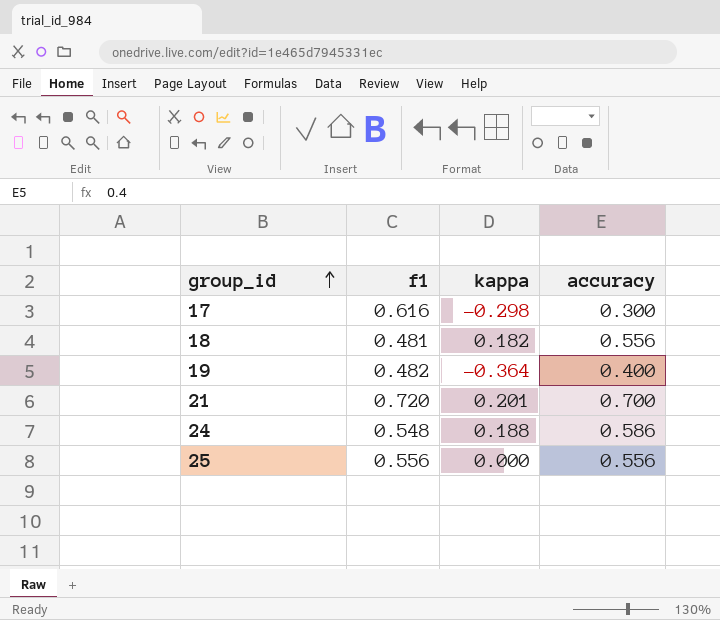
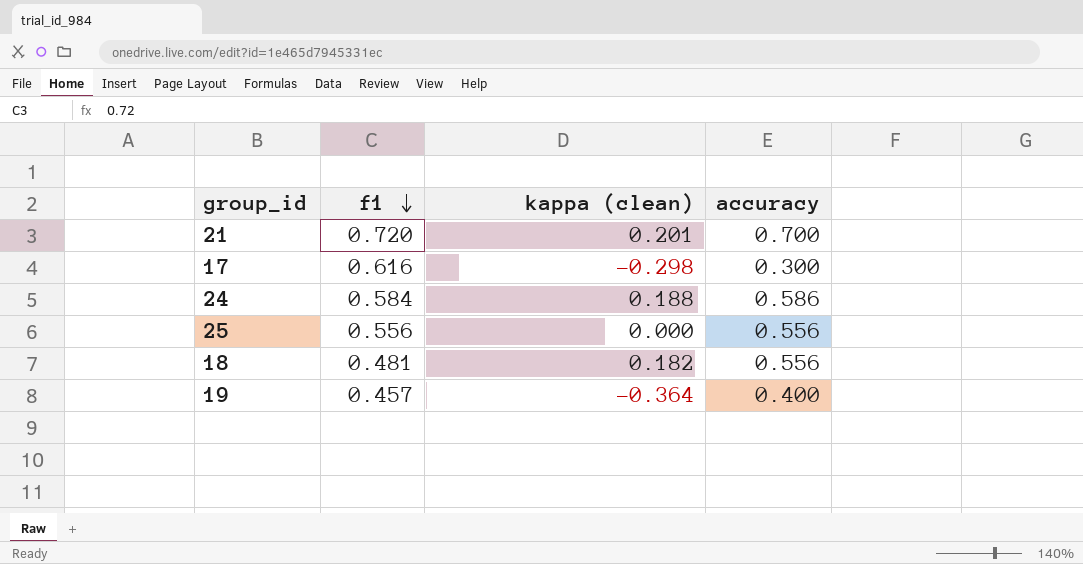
row order: group_id ascending -> f1 descending
column name: kappa -> kappa (clean)
24 | f1: 0.548 -> 0.584
19 | f1: 0.482 -> 0.457

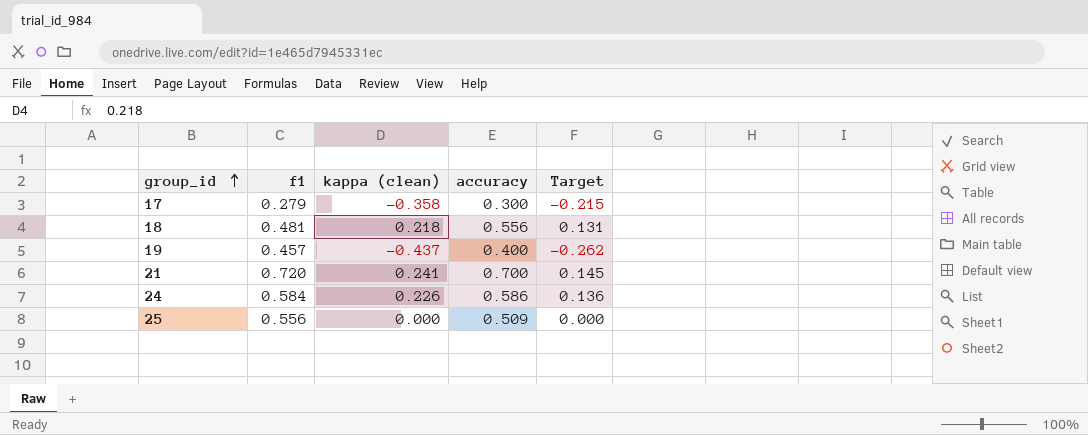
row order: f1 descending -> group_id ascending
column Target | formula: none -> [kappa (clean)] * 0.6
17 | f1: 0.616 -> 0.279
17 | kappa (clean): -0.298 -> -0.358
18 | kappa (clean): 0.182 -> 0.218
19 | kappa (clean): -0.364 -> -0.437
21 | kappa (clean): 0.201 -> 0.241
24 | kappa (clean): 0.188 -> 0.226
25 | accuracy: 0.556 -> 0.509

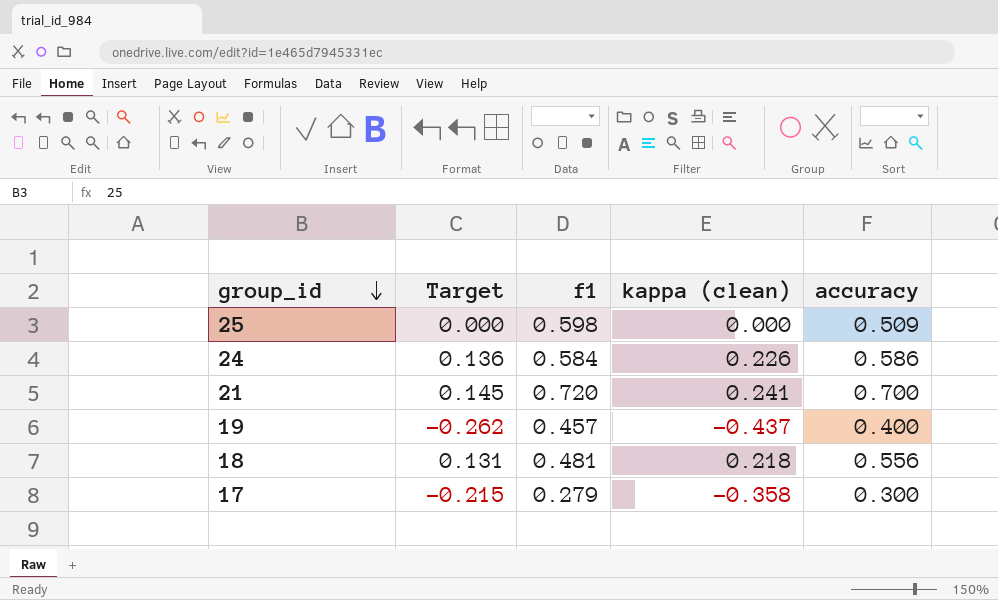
row order: group_id ascending -> group_id descending
column Target | position: 5 -> 2
25 | f1: 0.556 -> 0.598

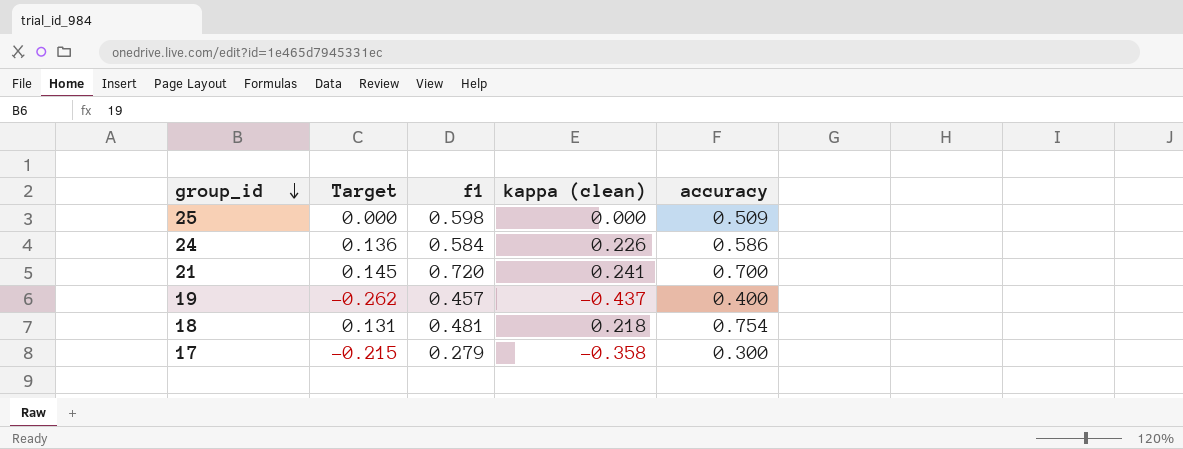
18 | accuracy: 0.556 -> 0.754

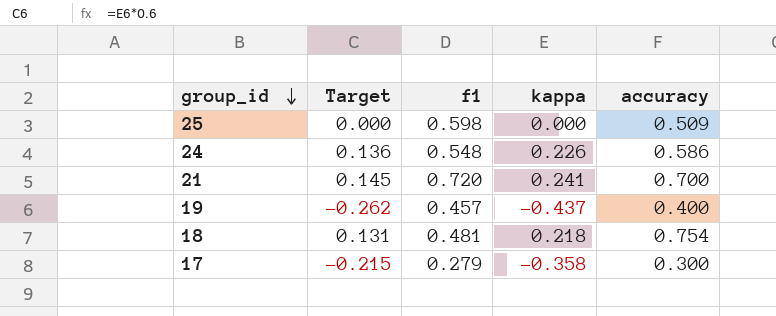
column name: kappa (clean) -> kappa
24 | f1: 0.584 -> 0.548

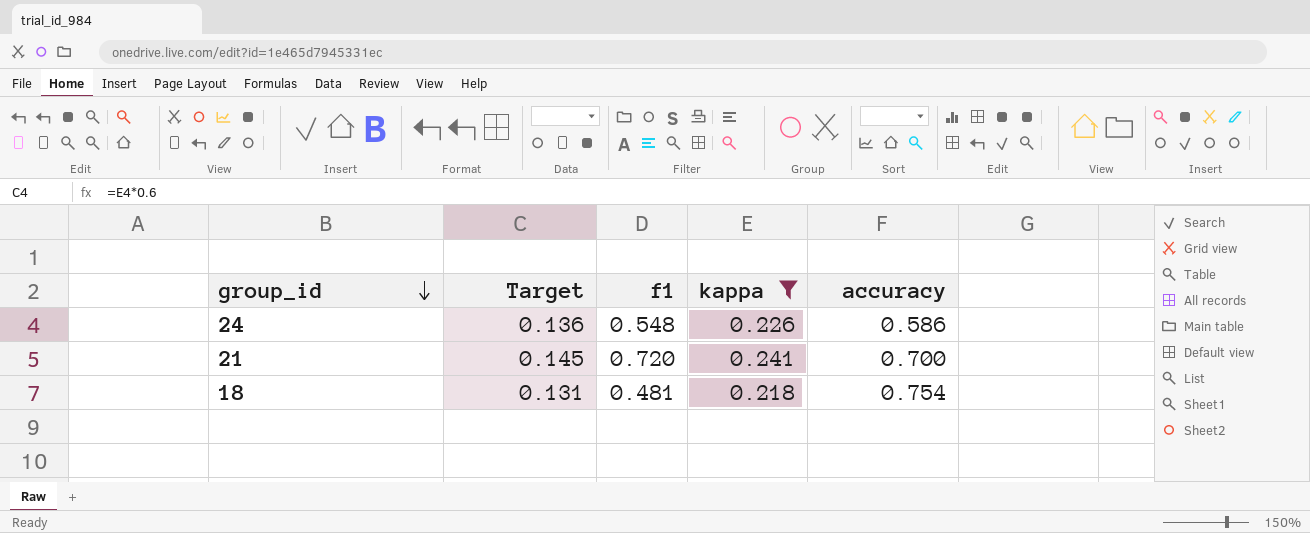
filter: none -> kappa >= 0.218

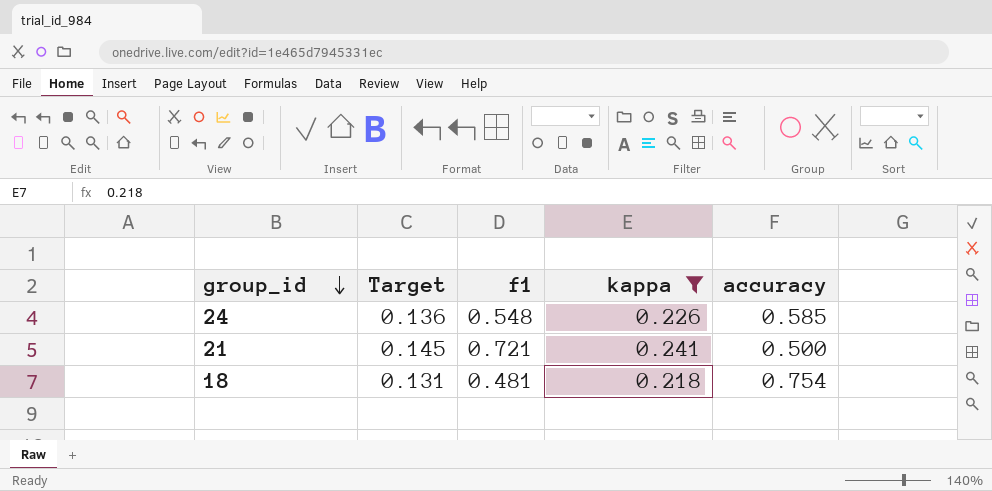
24 | accuracy: 0.586 -> 0.585
21 | f1: 0.720 -> 0.721
21 | accuracy: 0.700 -> 0.500

